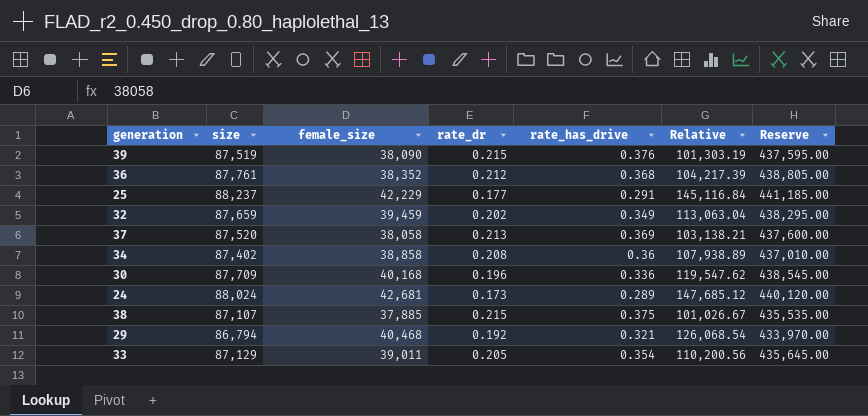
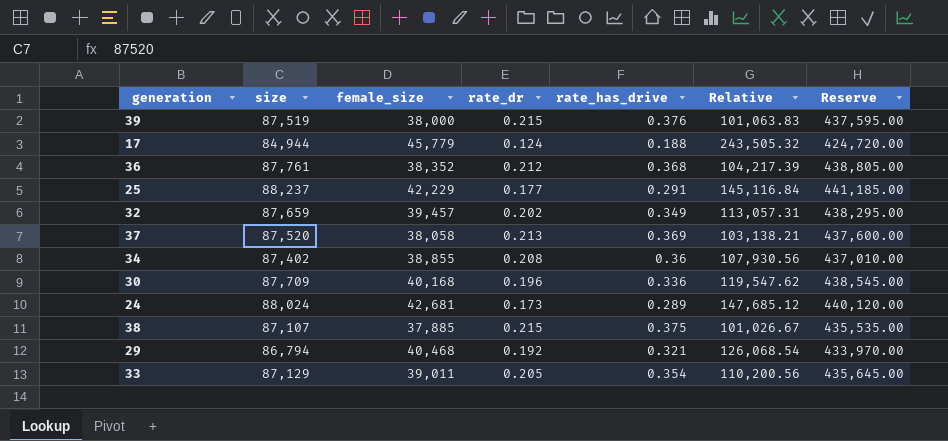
39 | female_size: 38,090 -> 38,000
39 | Relative: 101,303.19 -> 101,063.83
row 17: none -> 84,944 | 45,779 | 0.124 | 0.188 | 243,505.32 | 424,720.00
32 | female_size: 39,459 -> 39,457
32 | Relative: 113,063.04 -> 113,057.31
34 | female_size: 38,858 -> 38,855
34 | Relative: 107,938.89 -> 107,930.56

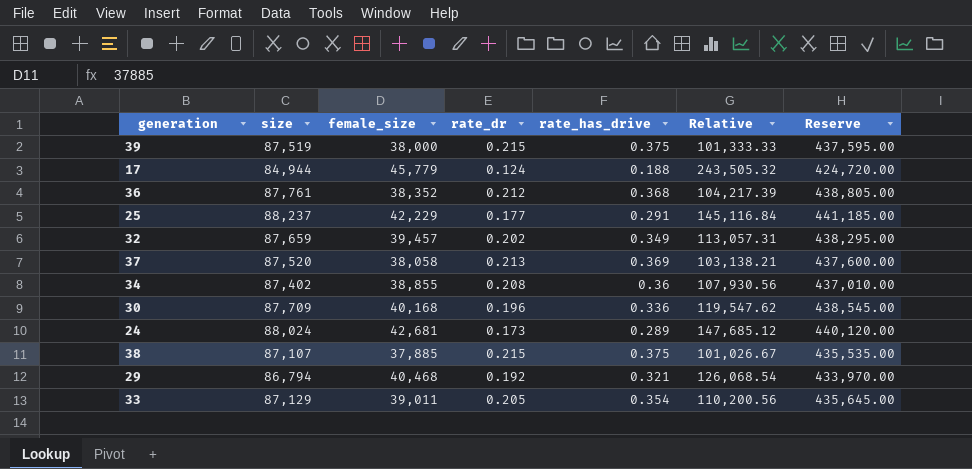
39 | rate_has_drive: 0.376 -> 0.375
39 | Relative: 101,063.83 -> 101,333.33

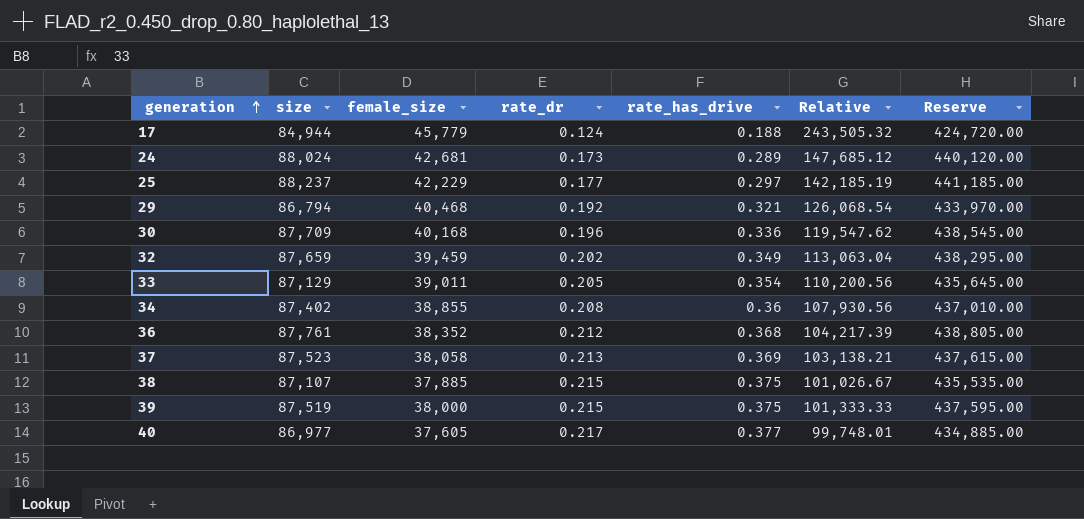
row order: none -> generation ascending
25 | rate_has_drive: 0.291 -> 0.297
25 | Relative: 145,116.84 -> 142,185.19
32 | female_size: 39,457 -> 39,459
32 | Relative: 113,057.31 -> 113,063.04
37 | size: 87,520 -> 87,523
37 | Reserve: 437,600.00 -> 437,615.00
row 40: none -> 86,977 | 37,605 | 0.217 | 0.377 | 99,748.01 | 434,885.00

